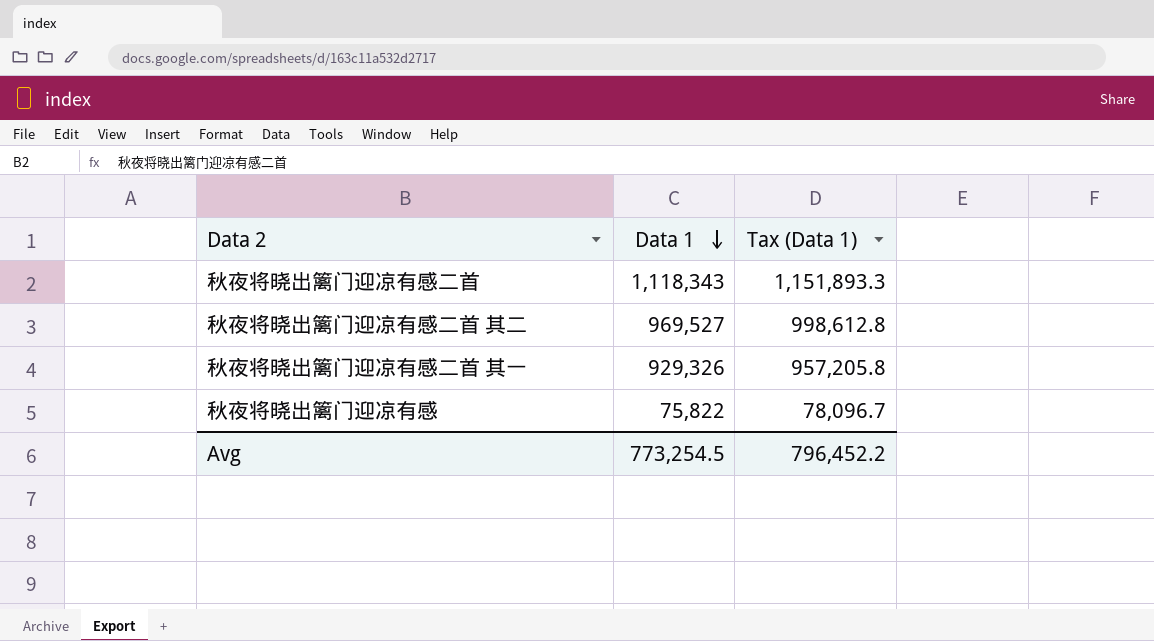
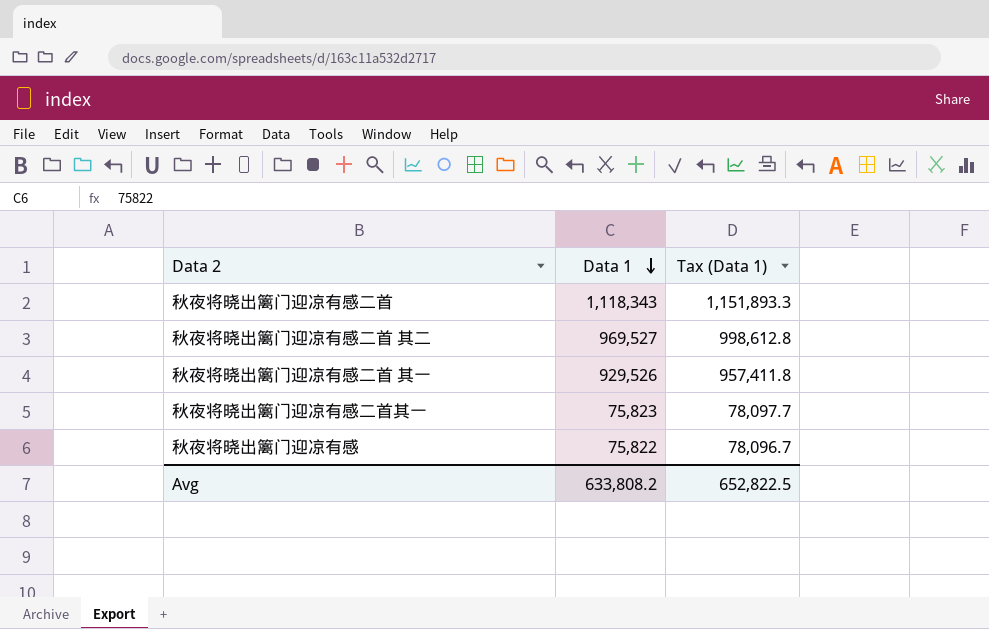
秋夜将晓出篱门迎凉有感二首 其一 | Data 1: 929,326 -> 929,526
秋夜将晓出篱门迎凉有感二首 其一 | Tax (Data 1): 957,205.8 -> 957,411.8
row 秋夜将晓出篱门迎凉有感二首其一: none -> 75,823 | 78,097.7
Avg | Data 1: 773,254.5 -> 633,808.2
Avg | Tax (Data 1): 796,452.2 -> 652,822.5

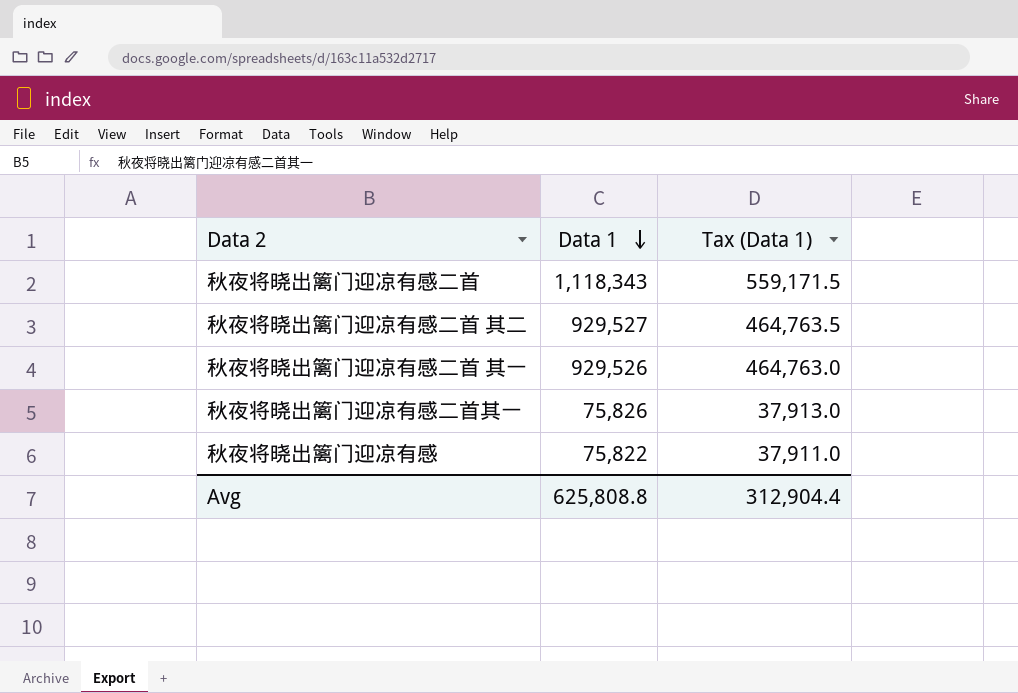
column Tax (Data 1) | formula: [Data 1] * 1.03 -> [Data 1] * 0.5
秋夜将晓出篱门迎凉有感二首 其二 | Data 1: 969,527 -> 929,527
秋夜将晓出篱门迎凉有感二首其一 | Data 1: 75,823 -> 75,826
Avg | Data 1: 633,808.2 -> 625,808.8
Avg | Tax (Data 1): 652,822.5 -> 312,904.4

